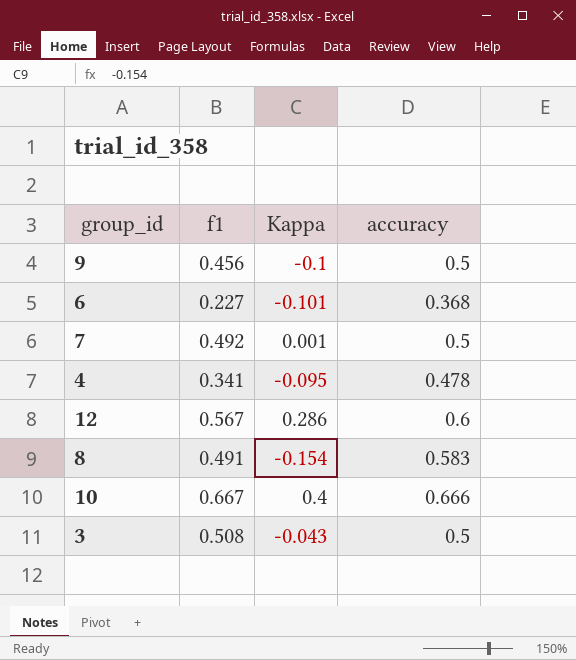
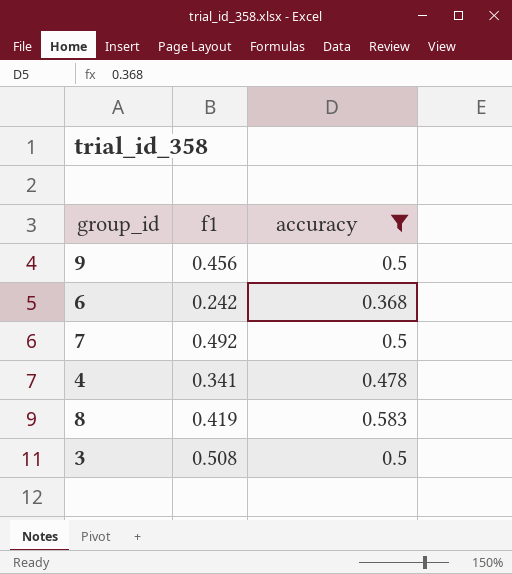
filter: none -> accuracy <= 0.583
column Kappa | position: 3 -> none
6 | f1: 0.227 -> 0.242
8 | f1: 0.491 -> 0.419

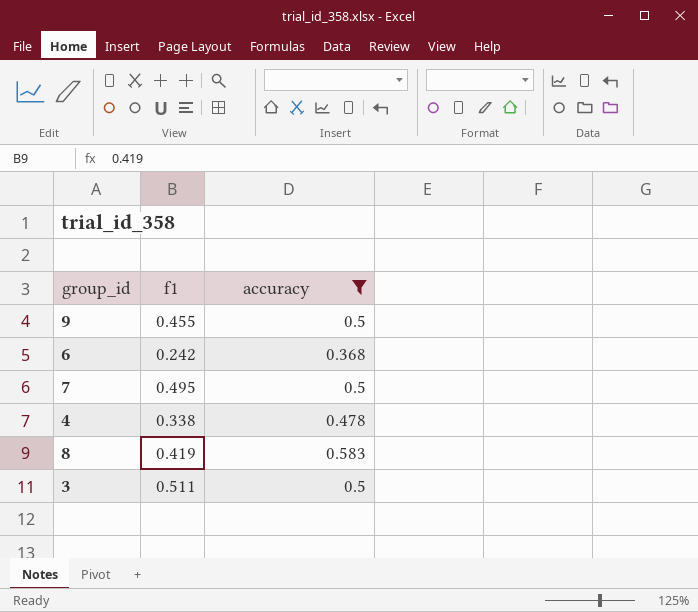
9 | f1: 0.456 -> 0.455
7 | f1: 0.492 -> 0.495
4 | f1: 0.341 -> 0.338
3 | f1: 0.508 -> 0.511

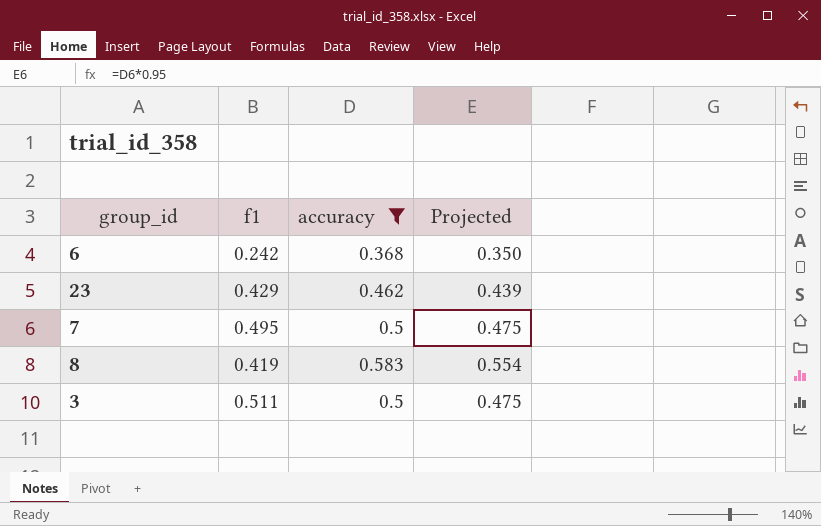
column Projected | formula: none -> [accuracy] * 0.95
row 9: 0.455 | 0.5 -> none
row 4: 0.338 | 0.478 -> none
row 23: none -> 0.429 | 0.462 | 0.439

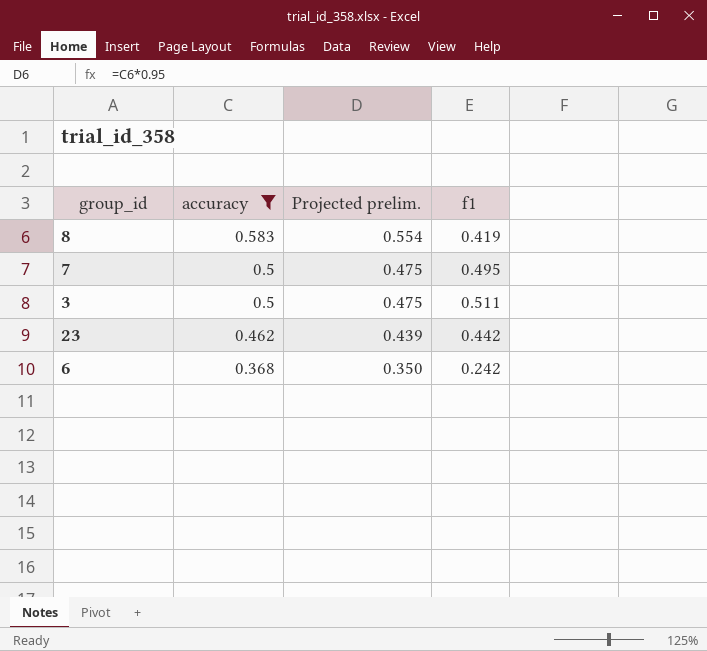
row order: none -> accuracy descending
column name: Projected -> Projected prelim.
column f1 | position: 2 -> 4
23 | f1: 0.429 -> 0.442

